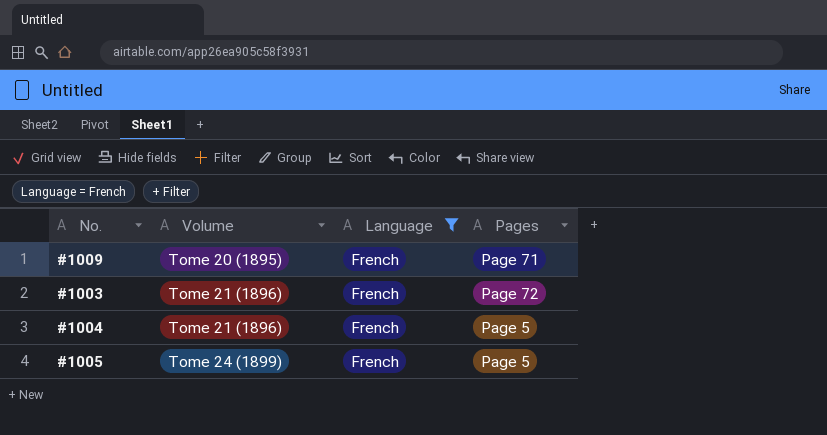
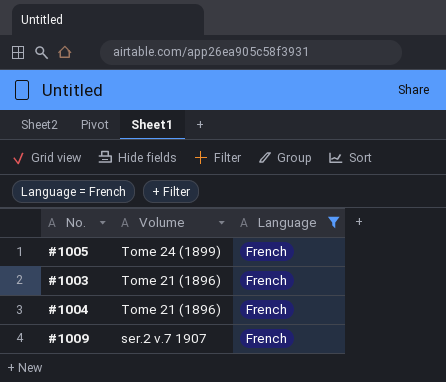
row order: Volume ascending -> Volume descending
column Pages | position: 4 -> none
#1009 | Volume: Tome 20 (1895) -> ser.2 v.7 1907

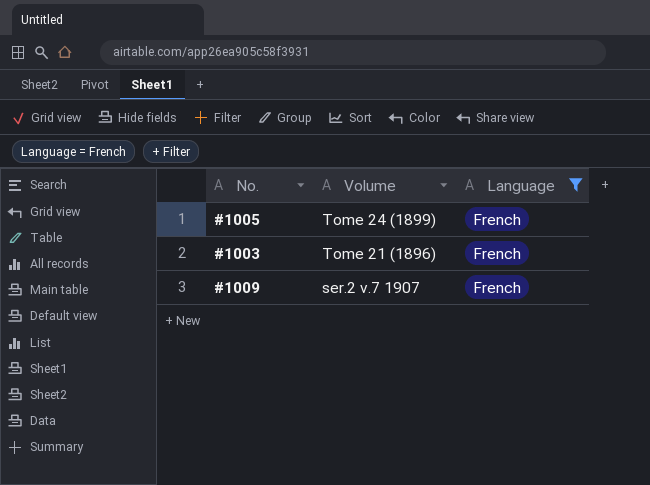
row #1004: Tome 21 (1896) | French -> none

